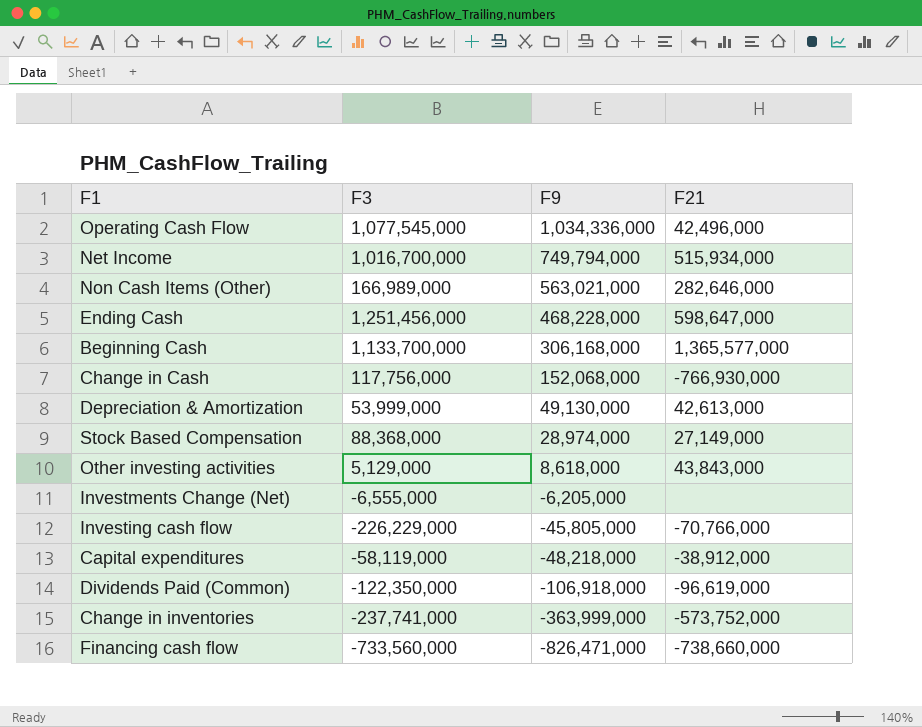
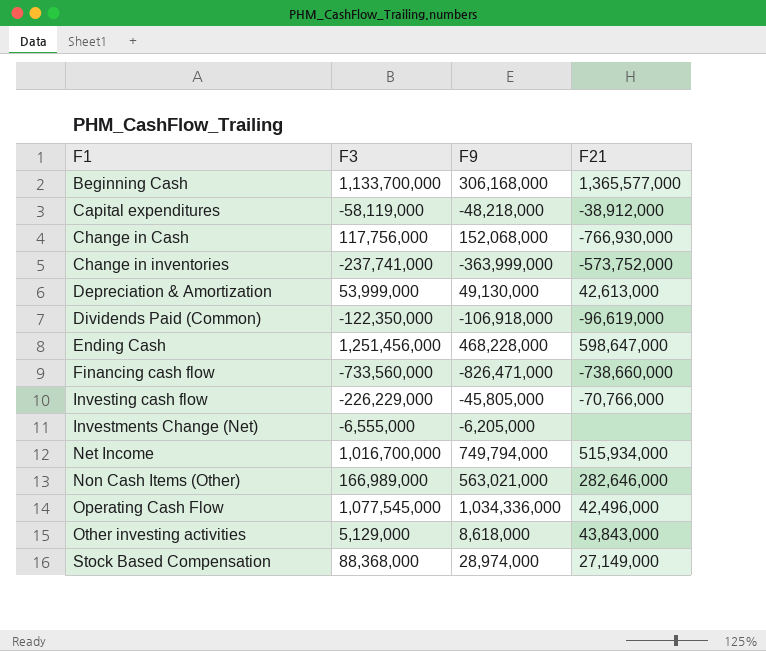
row order: F9 descending -> F1 ascending

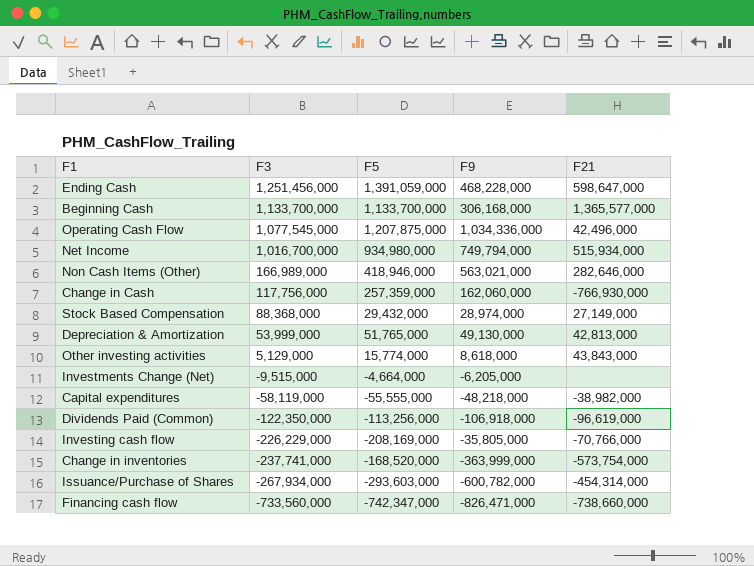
row order: F1 ascending -> F3 descending
column F5 | position: none -> 3
Change in Cash | F9: 152,068,000 -> 162,060,000
Depreciation & Amortization | F21: 42,613,000 -> 42,813,000
Investments Change (Net) | F3: -6,555,000 -> -9,515,000
Capital expenditures | F21: -38,912,000 -> -38,982,000
Investing cash flow | F9: -45,805,000 -> -35,805,000
Change in inventories | F21: -573,752,000 -> -573,754,000
row Issuance/Purchase of Shares: none -> -267,934,000 | -293,603,000 | -600,782,000 | -454,314,000

